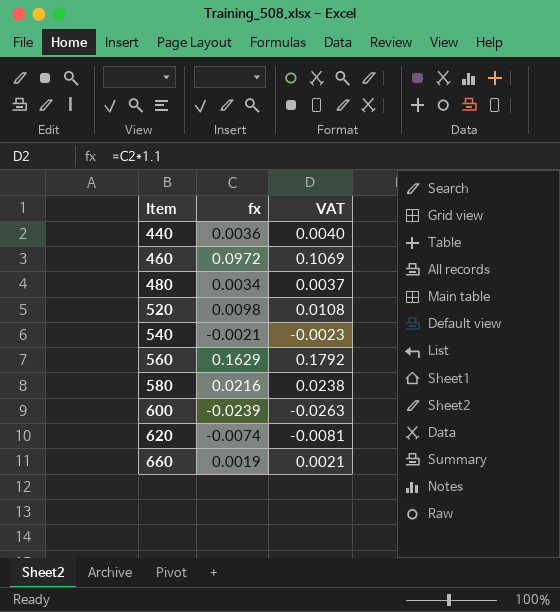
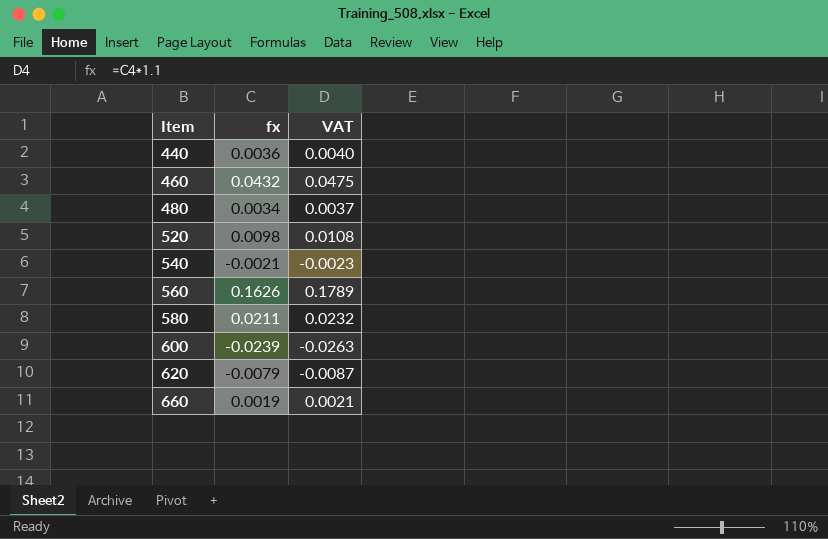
460 | fx: 0.0972 -> 0.0432
460 | VAT: 0.1069 -> 0.0475
560 | fx: 0.1629 -> 0.1626
560 | VAT: 0.1792 -> 0.1789
580 | fx: 0.0216 -> 0.0211
580 | VAT: 0.0238 -> 0.0232
620 | fx: -0.0074 -> -0.0079
620 | VAT: -0.0081 -> -0.0087

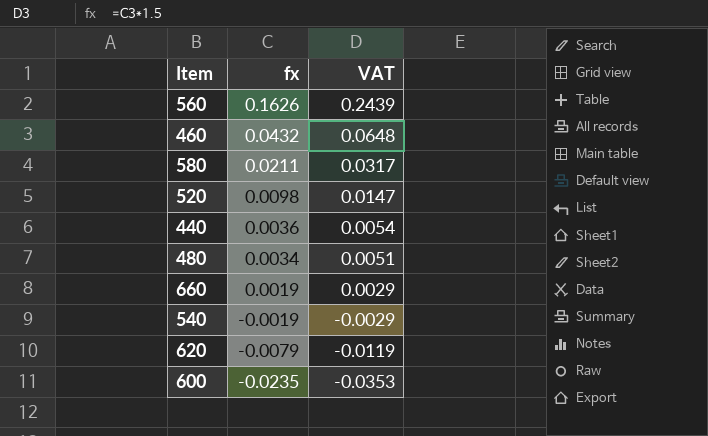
row order: Item ascending -> fx descending
column VAT | formula: [fx] * 1.1 -> [fx] * 1.5
540 | fx: -0.0021 -> -0.0019
600 | fx: -0.0239 -> -0.0235

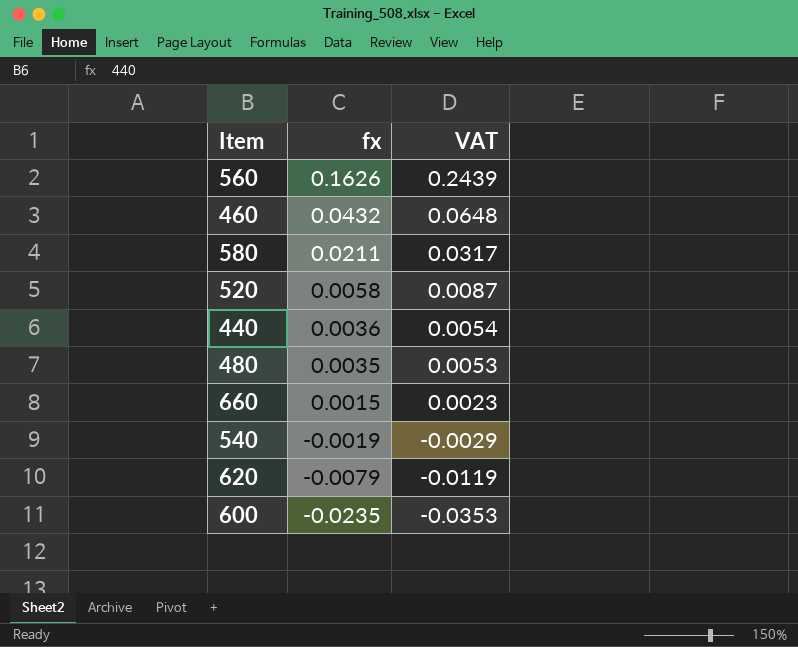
520 | fx: 0.0098 -> 0.0058
520 | VAT: 0.0147 -> 0.0087
480 | fx: 0.0034 -> 0.0035
480 | VAT: 0.0051 -> 0.0053
660 | fx: 0.0019 -> 0.0015
660 | VAT: 0.0029 -> 0.0023

